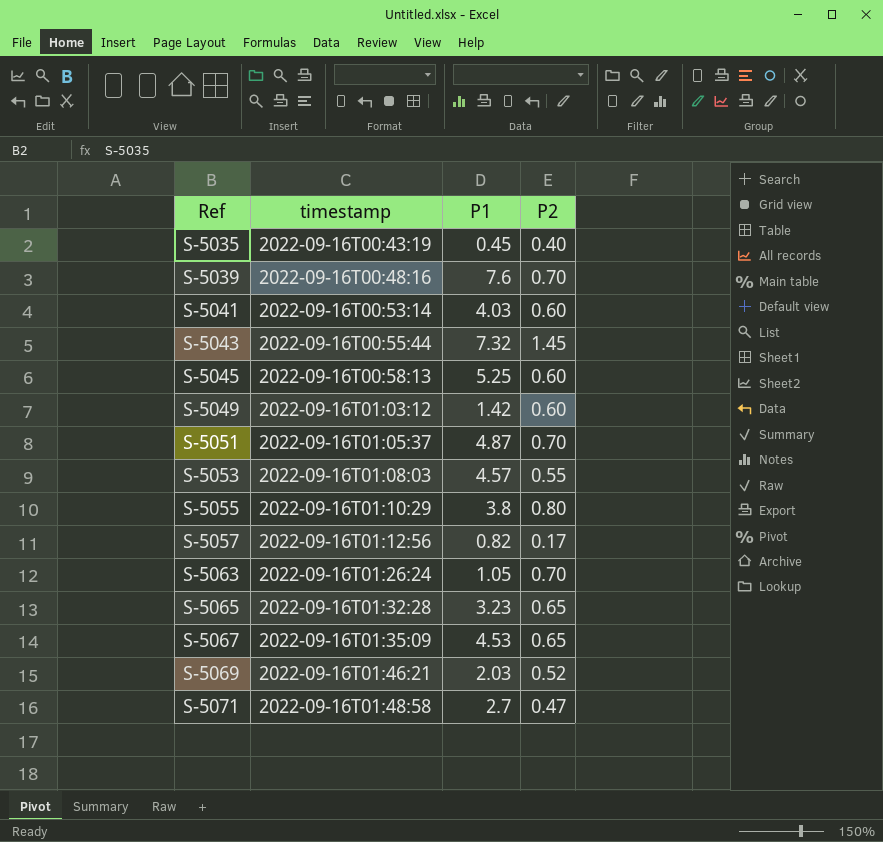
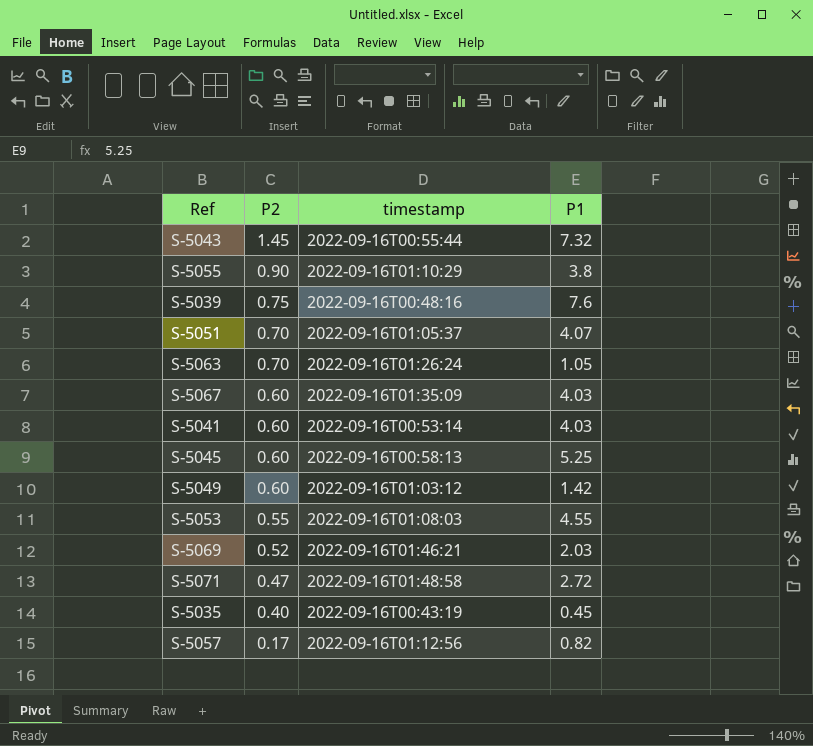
row order: Ref ascending -> P2 descending
column P2 | position: 4 -> 2
row S-5065: 2022-09-16T01:32:28 | 3.23 | 0.65 -> none
S-5055 | P2: 0.80 -> 0.90
S-5039 | P2: 0.70 -> 0.75
S-5051 | P1: 4.87 -> 4.07
S-5067 | P2: 0.65 -> 0.60
S-5067 | P1: 4.53 -> 4.03
S-5053 | P1: 4.57 -> 4.55
S-5071 | P1: 2.7 -> 2.72

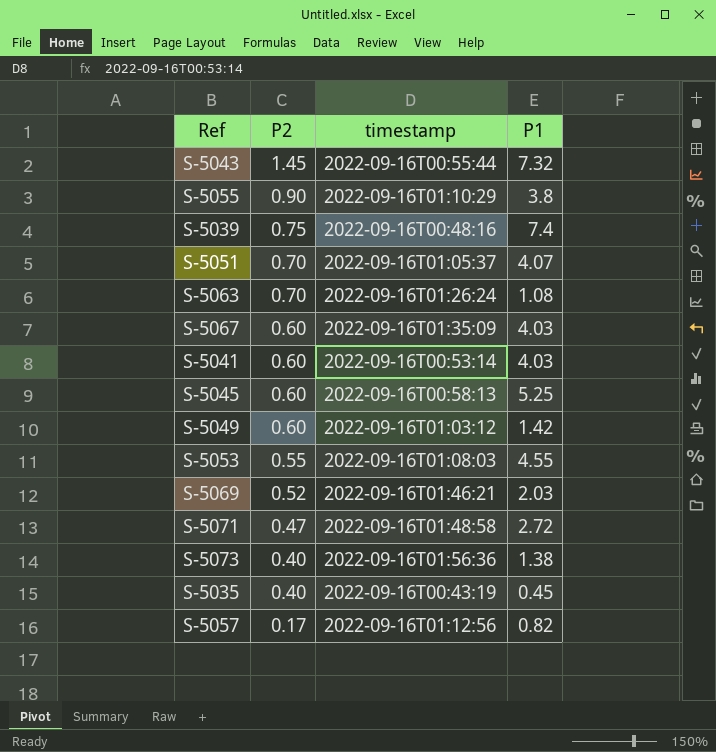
S-5039 | P1: 7.6 -> 7.4
S-5063 | P1: 1.05 -> 1.08
row S-5073: none -> 0.40 | 2022-09-16T01:56:36 | 1.38

